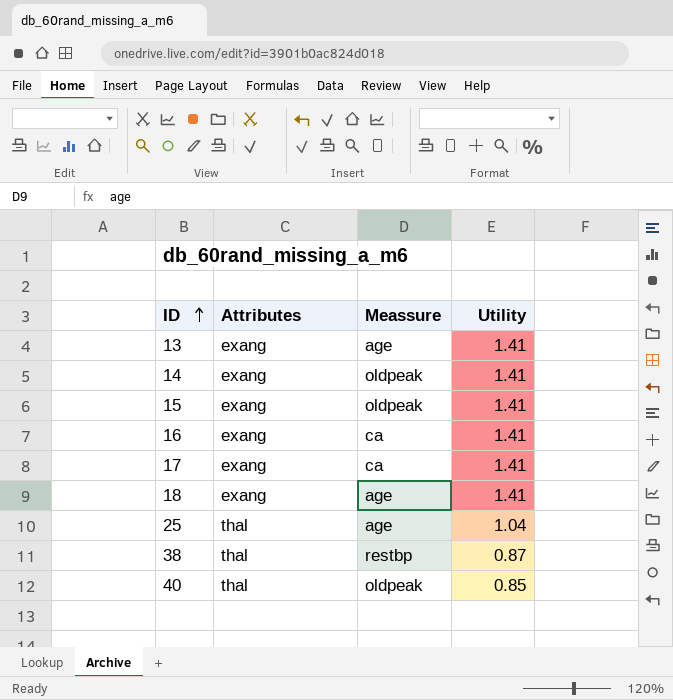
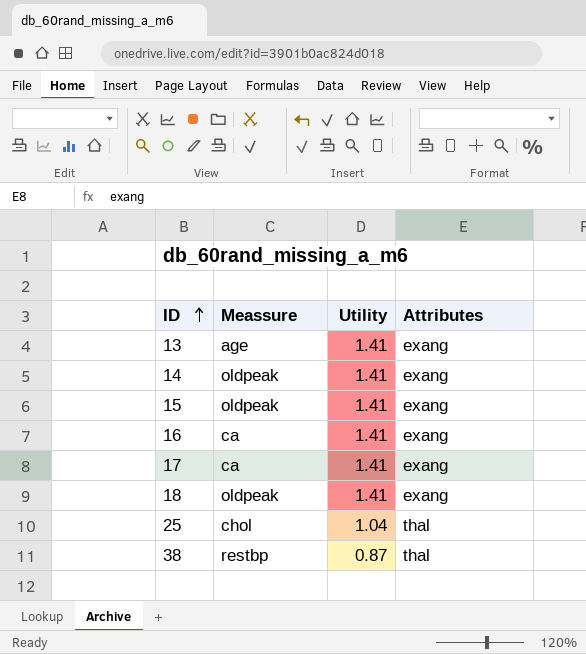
column Attributes | position: 2 -> 4
row 40: thal | oldpeak | 0.85 -> none
18 | Meassure: age -> oldpeak
25 | Meassure: age -> chol

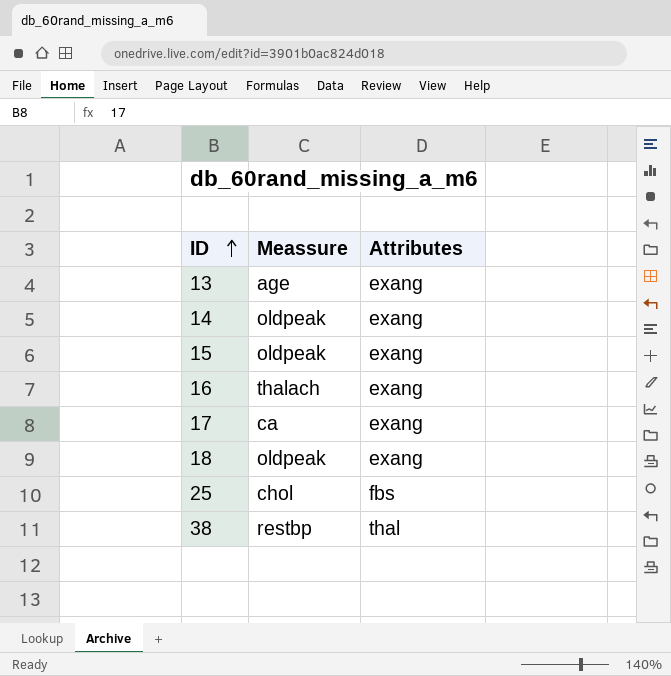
column Utility | position: 3 -> none
16 | Meassure: ca -> thalach
25 | Attributes: thal -> fbs

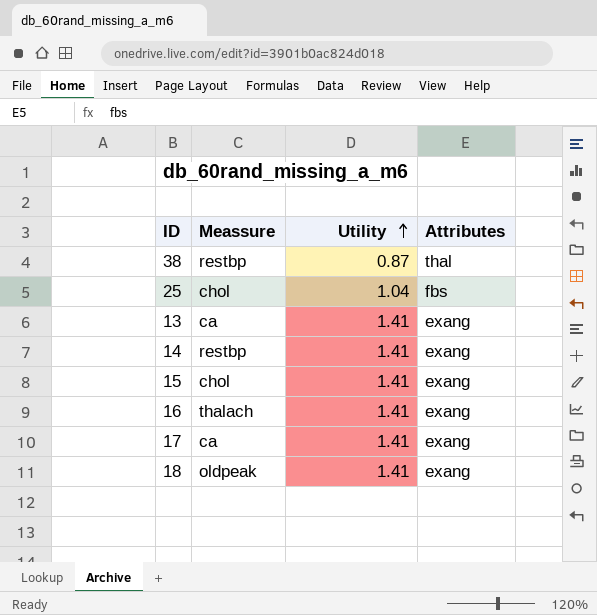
row order: ID ascending -> Utility ascending
column Utility | position: none -> 3
13 | Meassure: age -> ca
14 | Meassure: oldpeak -> restbp
15 | Meassure: oldpeak -> chol

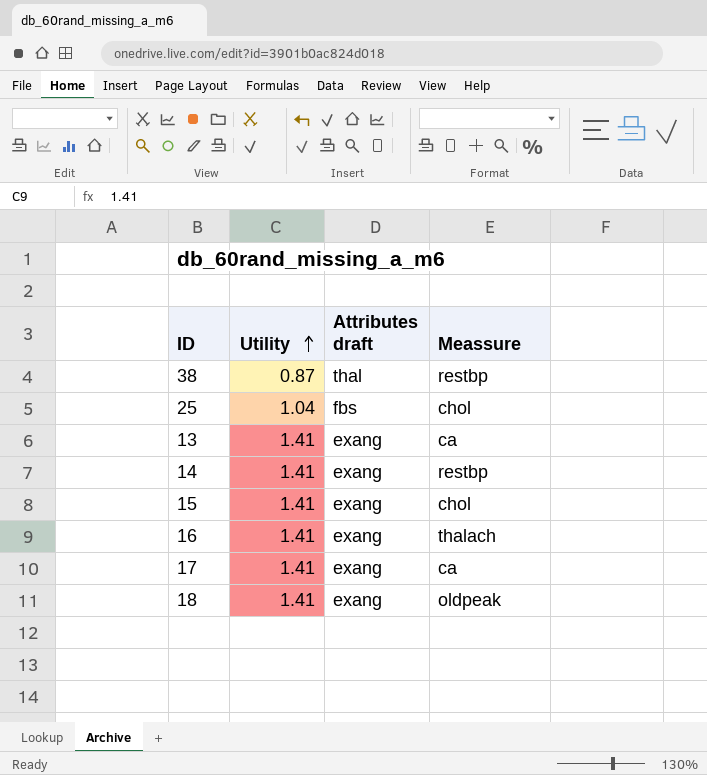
column name: Attributes -> Attributes draft
column Meassure | position: 2 -> 4

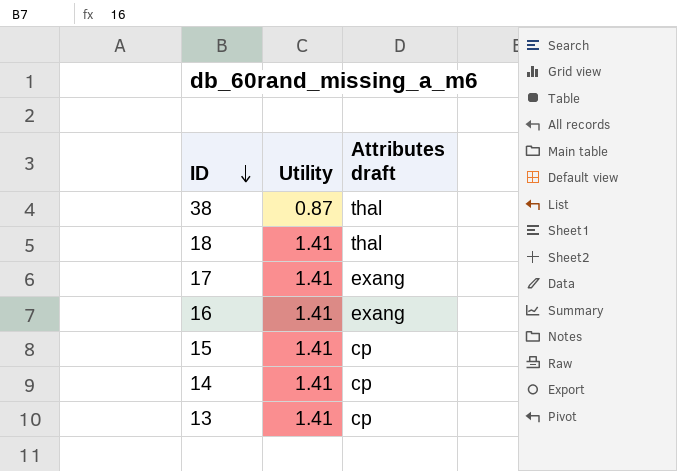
row order: Utility ascending -> ID descending
column Meassure | position: 4 -> none
row 25: 1.04 | fbs | chol -> none
18 | Attributes draft: exang -> thal
15 | Attributes draft: exang -> cp
14 | Attributes draft: exang -> cp
13 | Attributes draft: exang -> cp

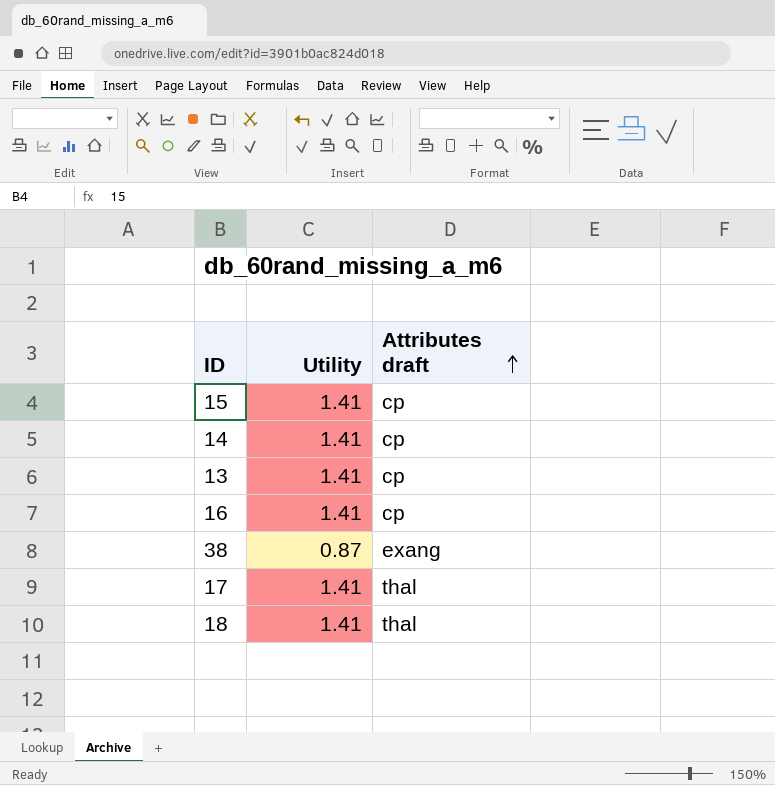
row order: ID descending -> Attributes draft ascending
16 | Attributes draft: exang -> cp
38 | Attributes draft: thal -> exang
17 | Attributes draft: exang -> thal

